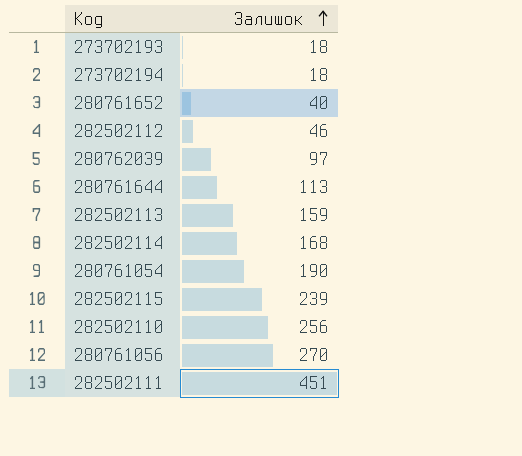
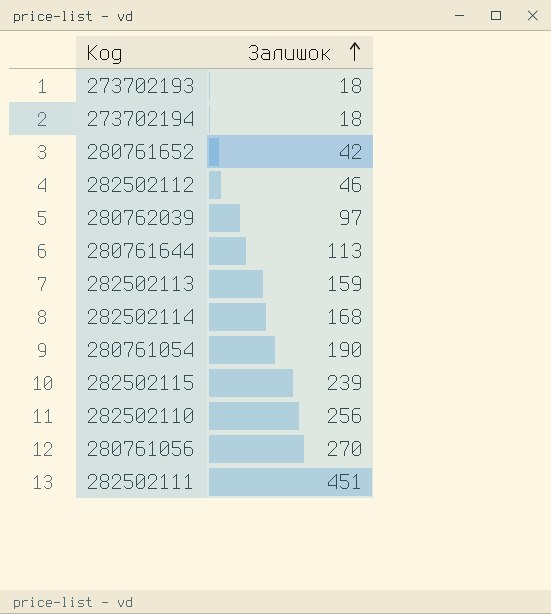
280761652 | Залишок: 40 -> 42

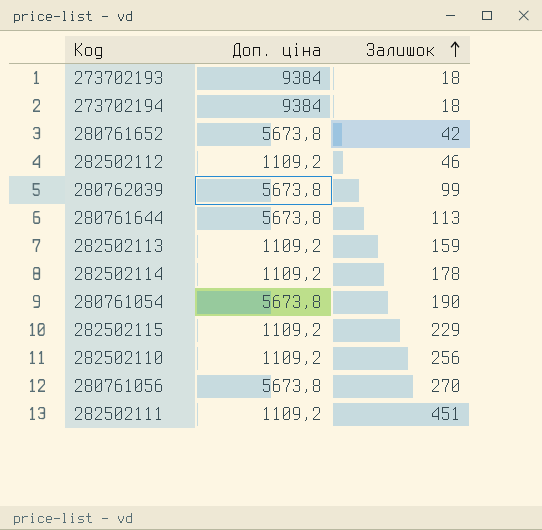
column Доп. ціна | position: none -> 2
280762039 | Залишок: 97 -> 99
282502114 | Залишок: 168 -> 178
282502115 | Залишок: 239 -> 229

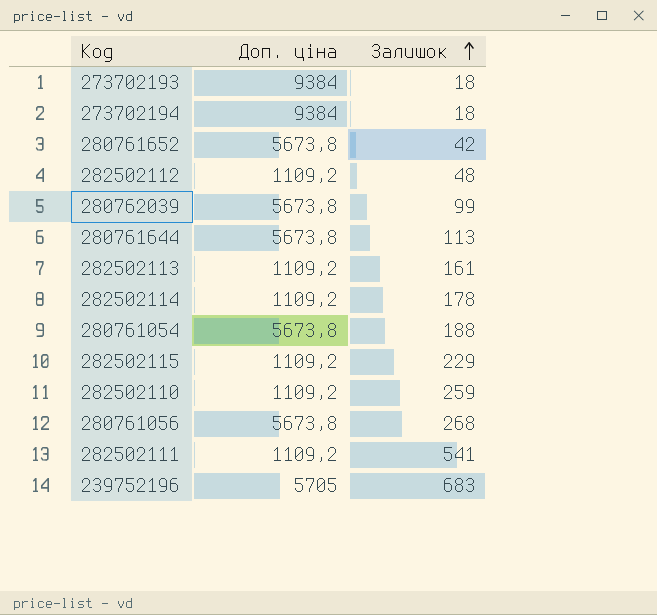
282502112 | Залишок: 46 -> 48
282502113 | Залишок: 159 -> 161
280761054 | Залишок: 190 -> 188
282502110 | Залишок: 256 -> 259
280761056 | Залишок: 270 -> 268
282502111 | Залишок: 451 -> 541
row 239752196: none -> 5705 | 683

